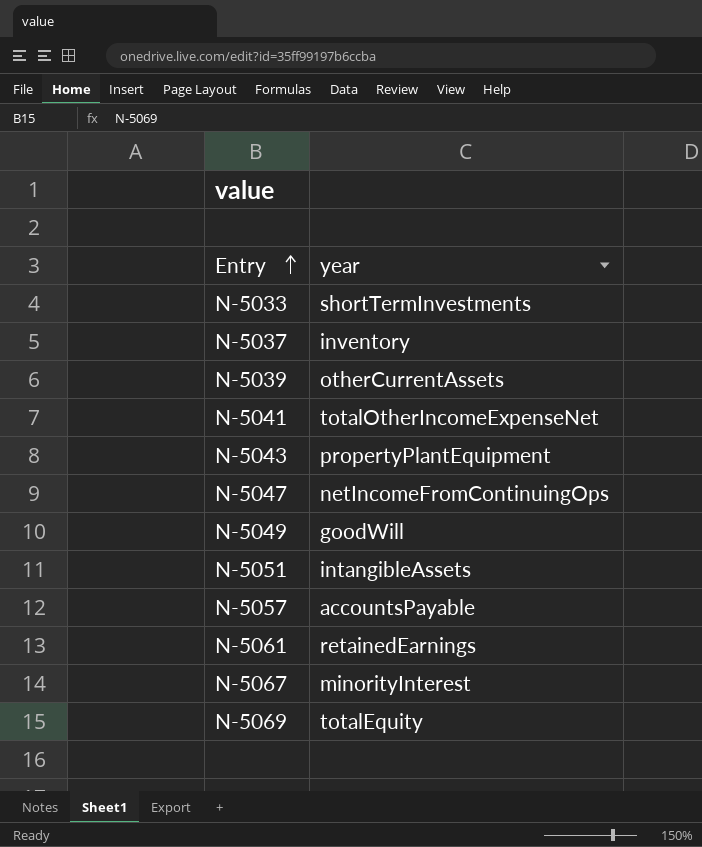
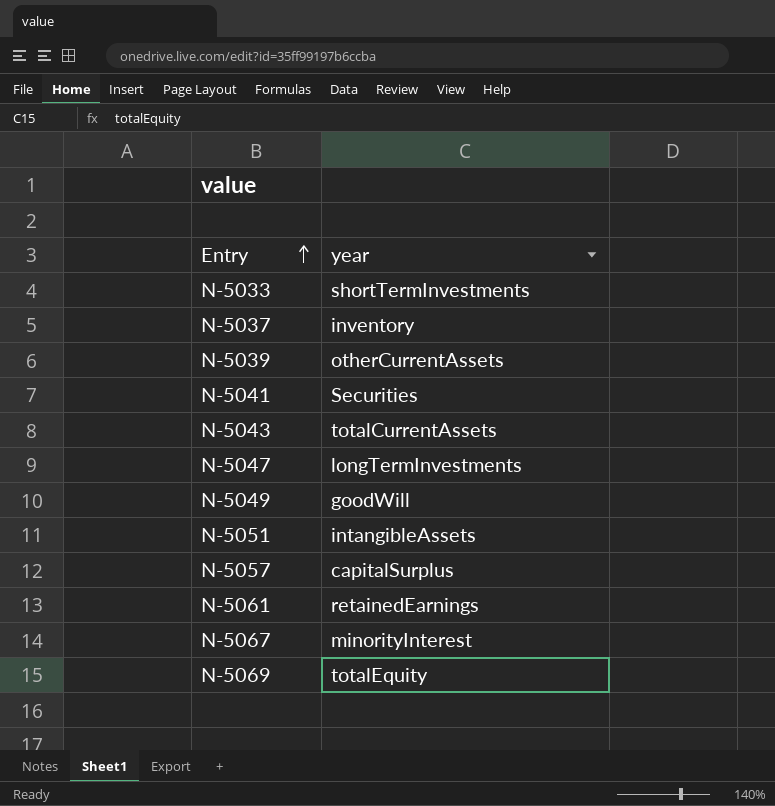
N-5041 | year: totalOtherIncomeExpenseNet -> Securities
N-5043 | year: propertyPlantEquipment -> totalCurrentAssets
N-5047 | year: netIncomeFromContinuingOps -> longTermInvestments
N-5057 | year: accountsPayable -> capitalSurplus

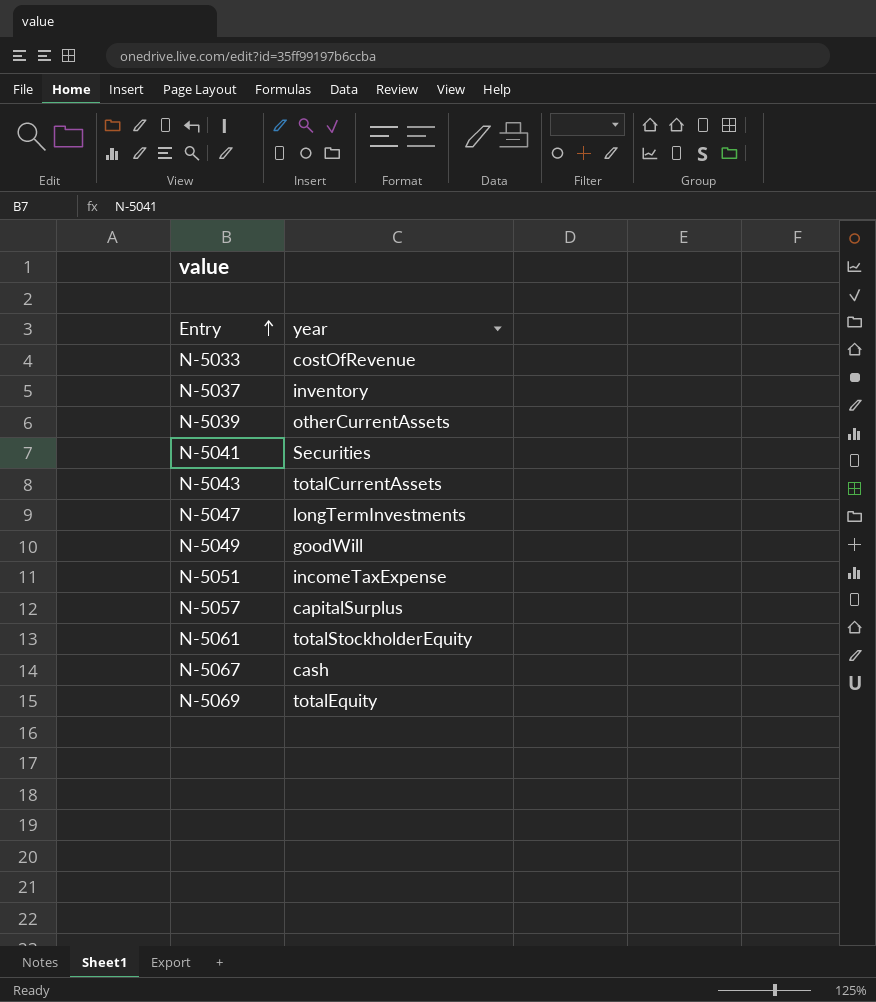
N-5033 | year: shortTermInvestments -> costOfRevenue
N-5051 | year: intangibleAssets -> incomeTaxExpense
N-5061 | year: retainedEarnings -> totalStockholderEquity
N-5067 | year: minorityInterest -> cash

